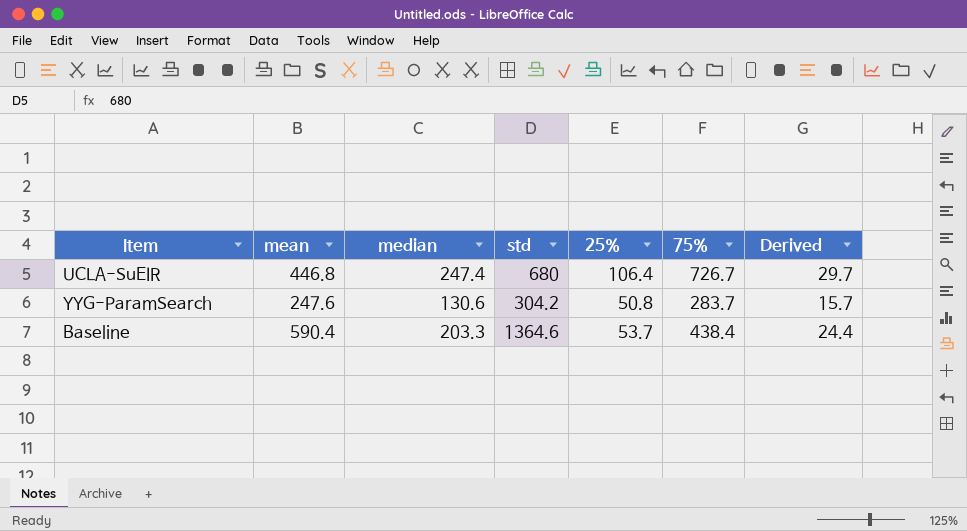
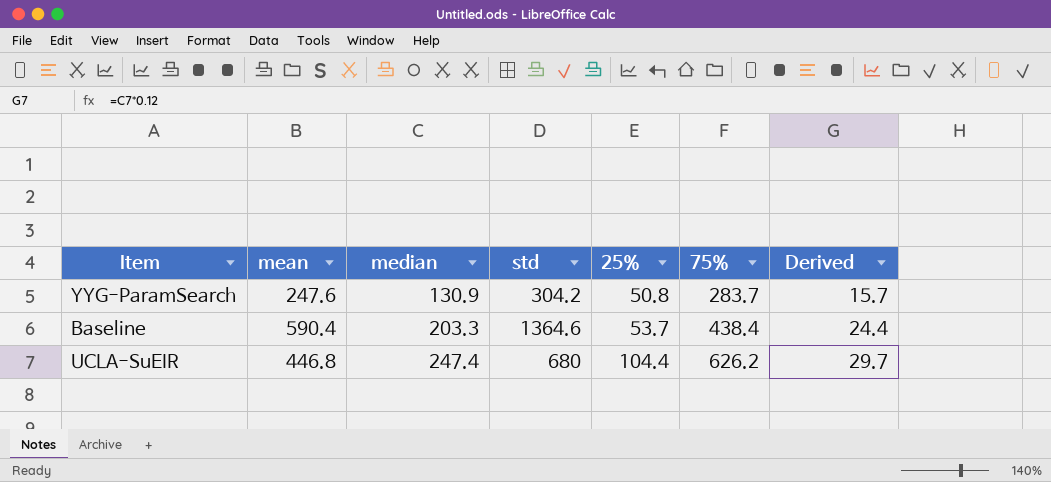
row order: none -> median ascending
YYG-ParamSearch | median: 130.6 -> 130.9
UCLA-SuEIR | 25%: 106.4 -> 104.4
UCLA-SuEIR | 75%: 726.7 -> 626.2

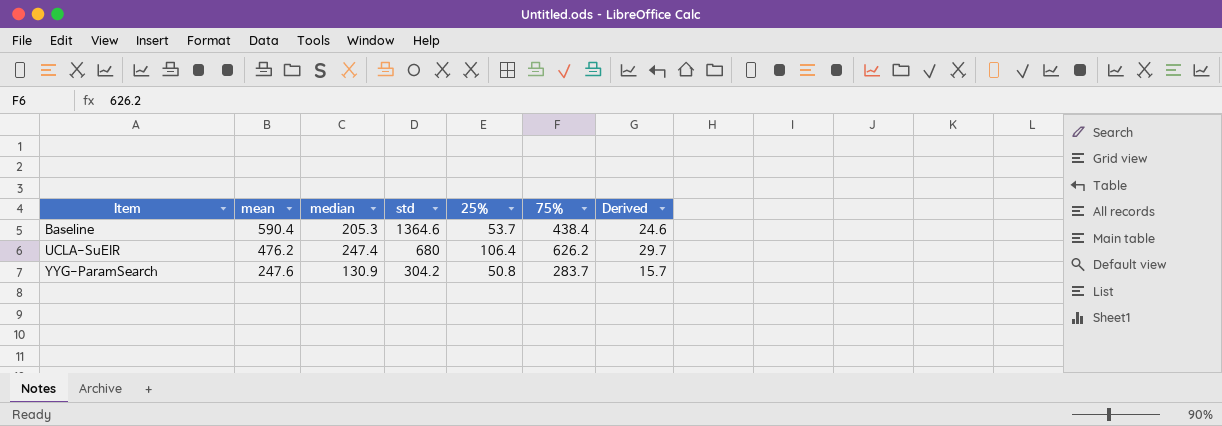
row order: median ascending -> Item ascending
Baseline | median: 203.3 -> 205.3
Baseline | Derived: 24.4 -> 24.6
UCLA-SuEIR | mean: 446.8 -> 476.2
UCLA-SuEIR | 25%: 104.4 -> 106.4

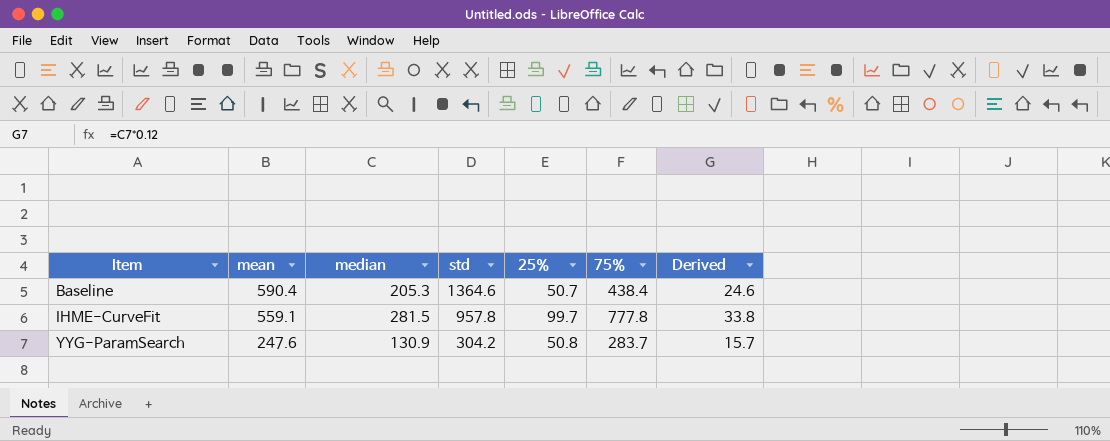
row UCLA-SuEIR: 476.2 | 247.4 | 680 | 106.4 | 626.2 | 29.7 -> none
Baseline | 25%: 53.7 -> 50.7
row IHME-CurveFit: none -> 559.1 | 281.5 | 957.8 | 99.7 | 777.8 | 33.8

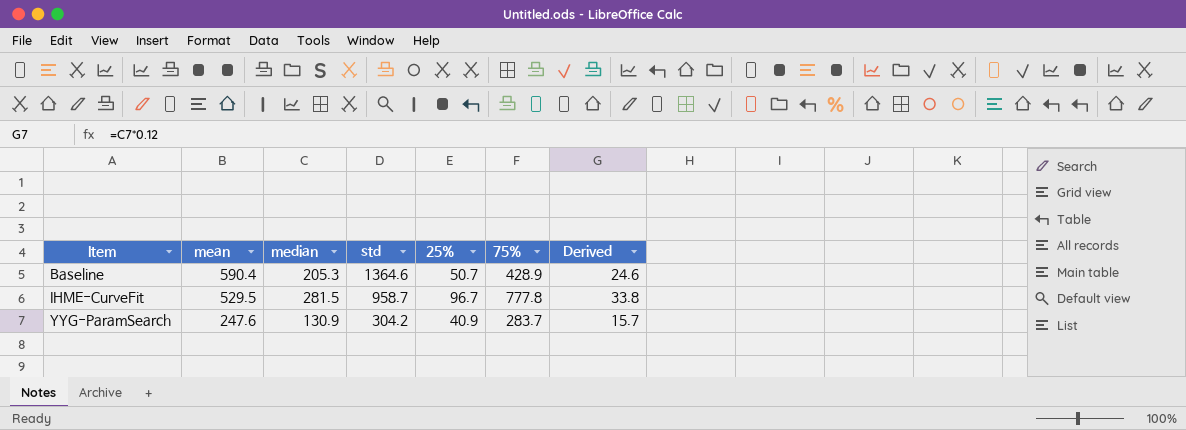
Baseline | 75%: 438.4 -> 428.9
IHME-CurveFit | mean: 559.1 -> 529.5
IHME-CurveFit | std: 957.8 -> 958.7
IHME-CurveFit | 25%: 99.7 -> 96.7
YYG-ParamSearch | 25%: 50.8 -> 40.9

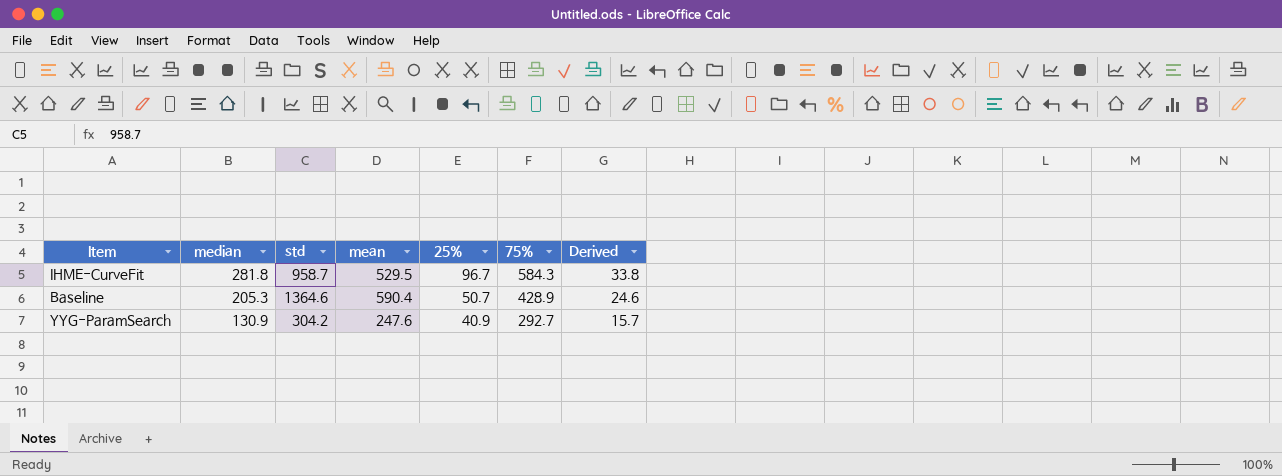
row order: Item ascending -> median descending
column mean | position: 2 -> 4
IHME-CurveFit | median: 281.5 -> 281.8
IHME-CurveFit | 75%: 777.8 -> 584.3
YYG-ParamSearch | 75%: 283.7 -> 292.7

